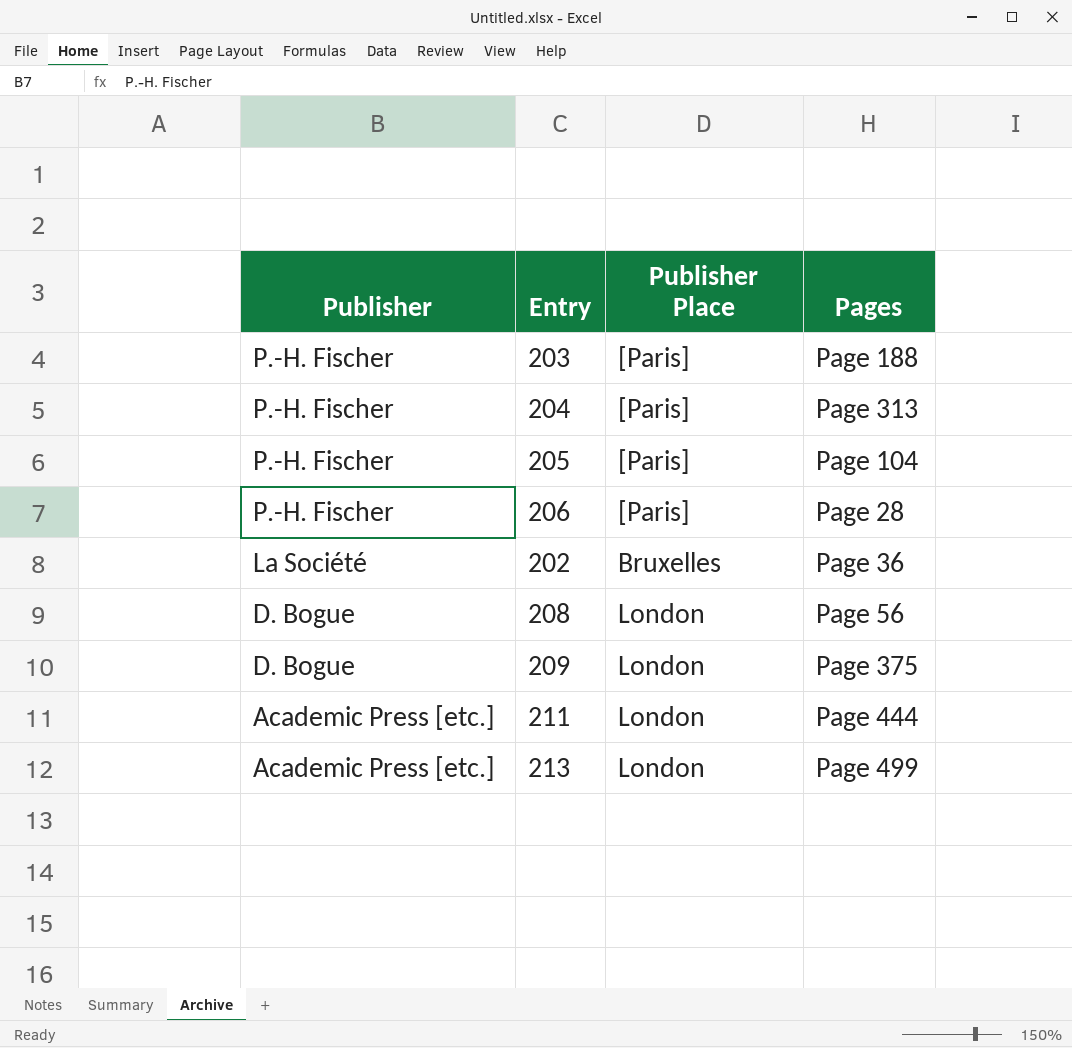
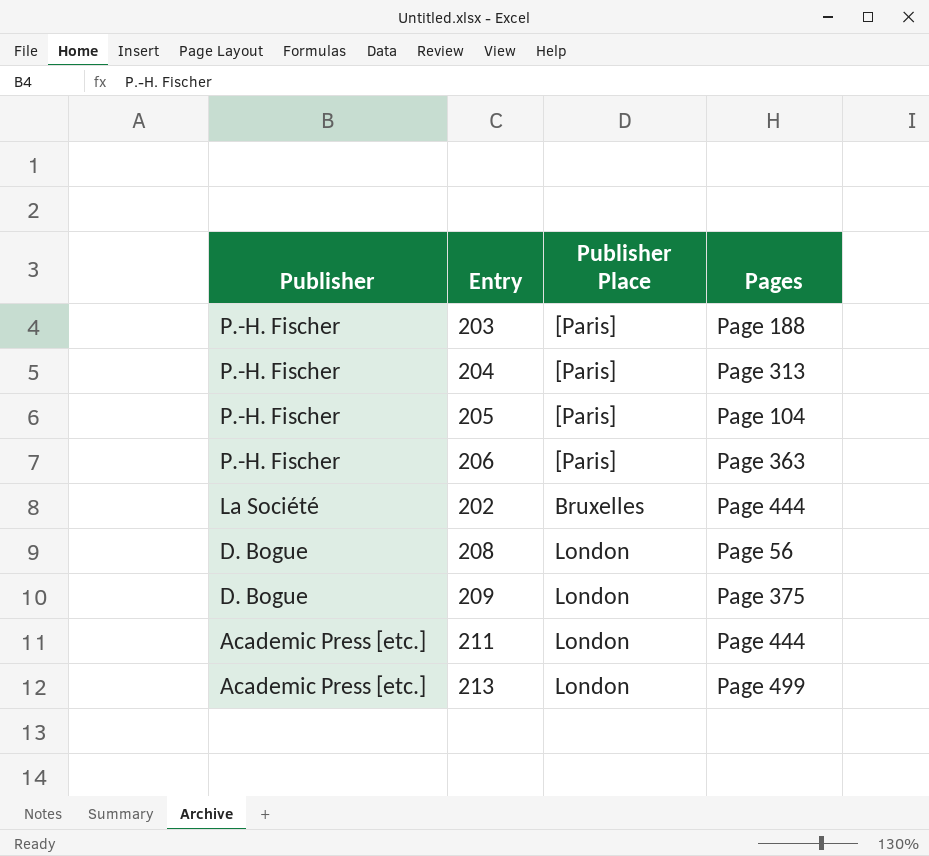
206 | Pages: Page 28 -> Page 363
202 | Pages: Page 36 -> Page 444

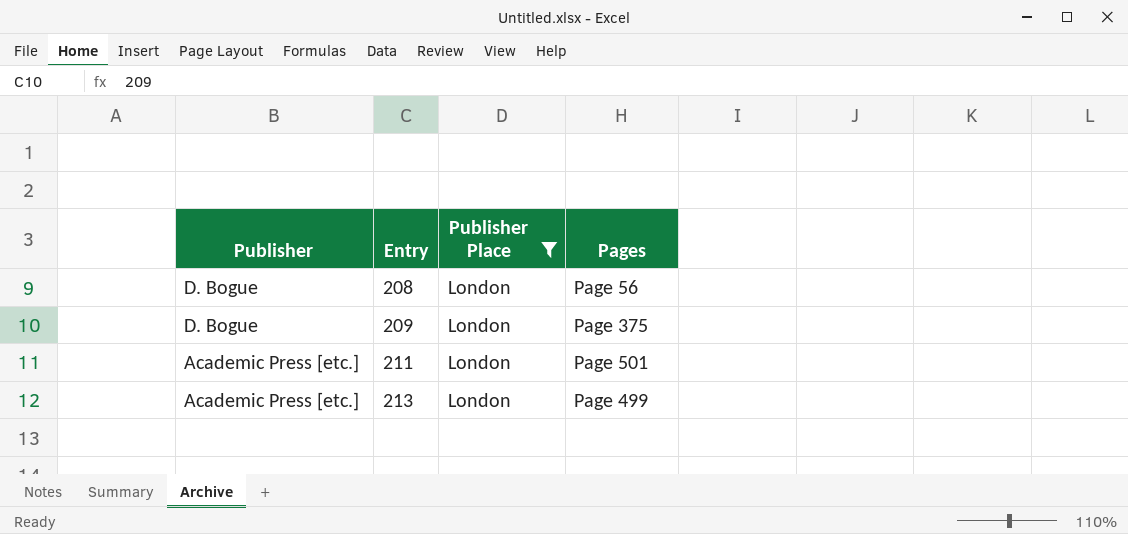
filter: none -> Publisher Place = London
211 | Pages: Page 444 -> Page 501

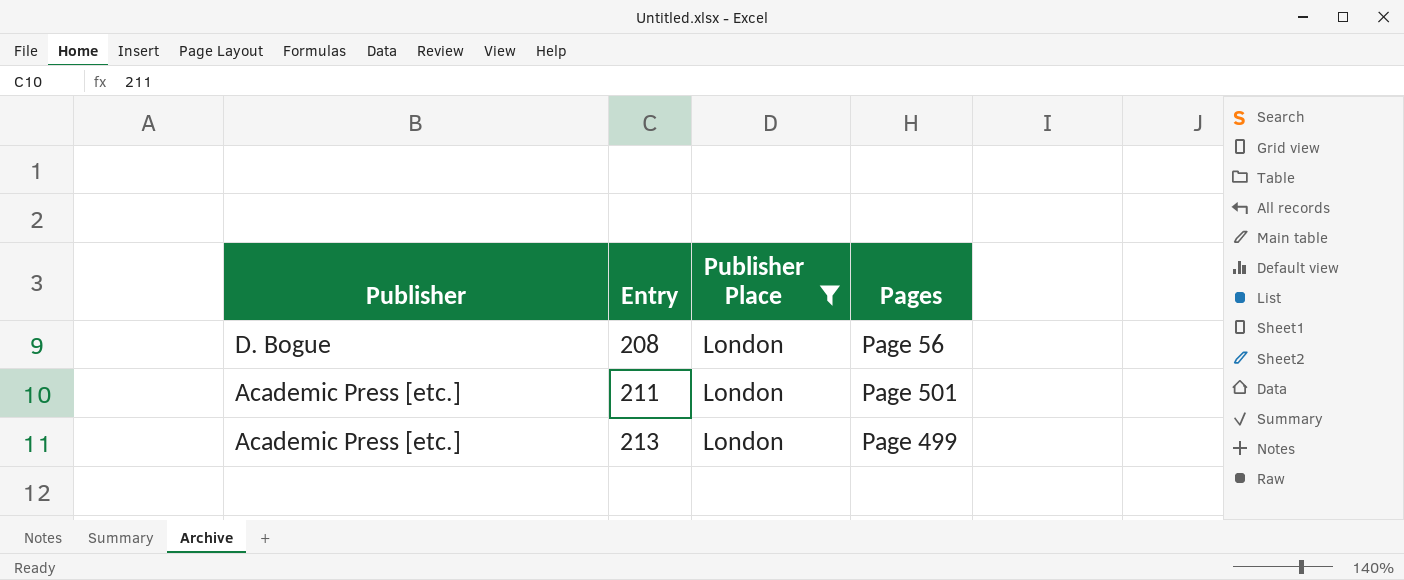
row 209: D. Bogue | London | Page 375 -> none

